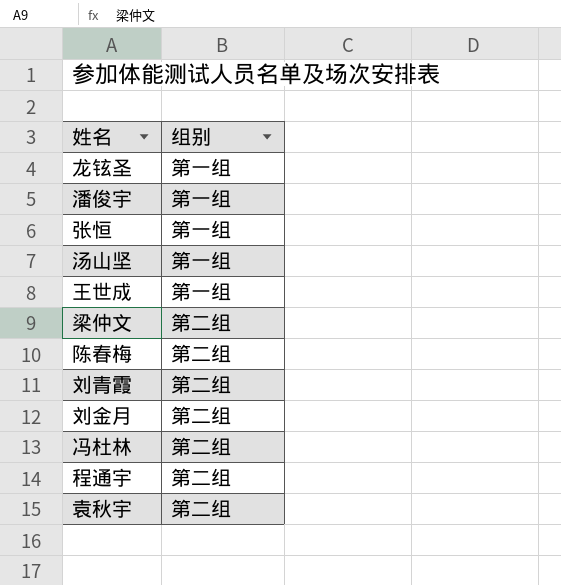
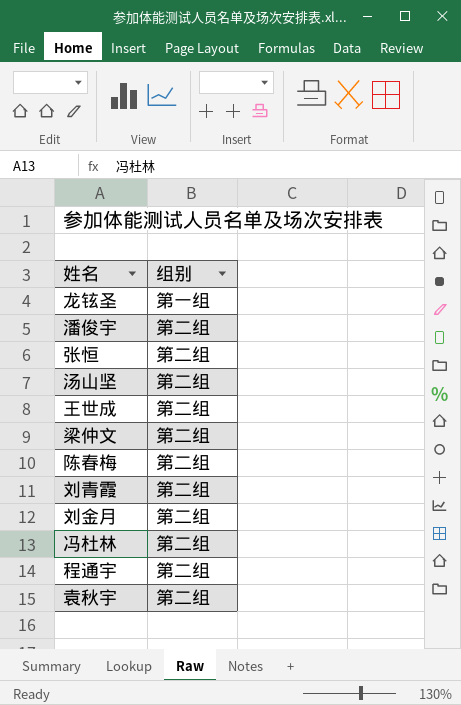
潘俊宇 | 组别: 第一组 -> 第二组
张恒 | 组别: 第一组 -> 第二组
汤山坚 | 组别: 第一组 -> 第二组
王世成 | 组别: 第一组 -> 第二组

